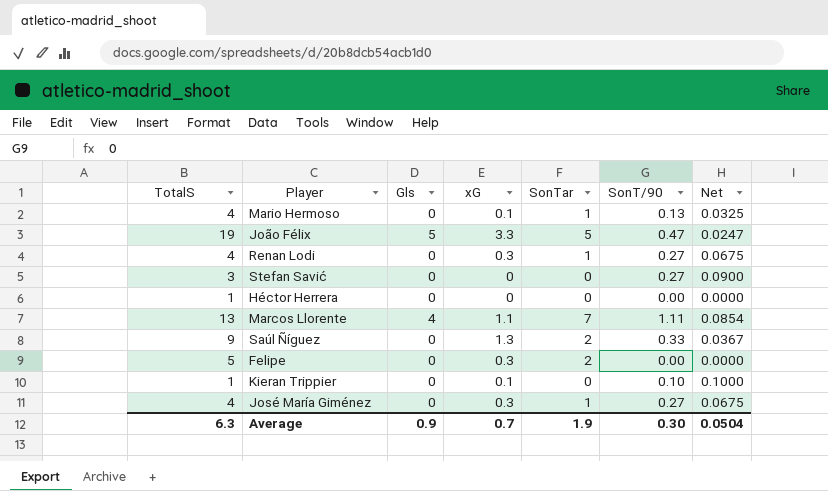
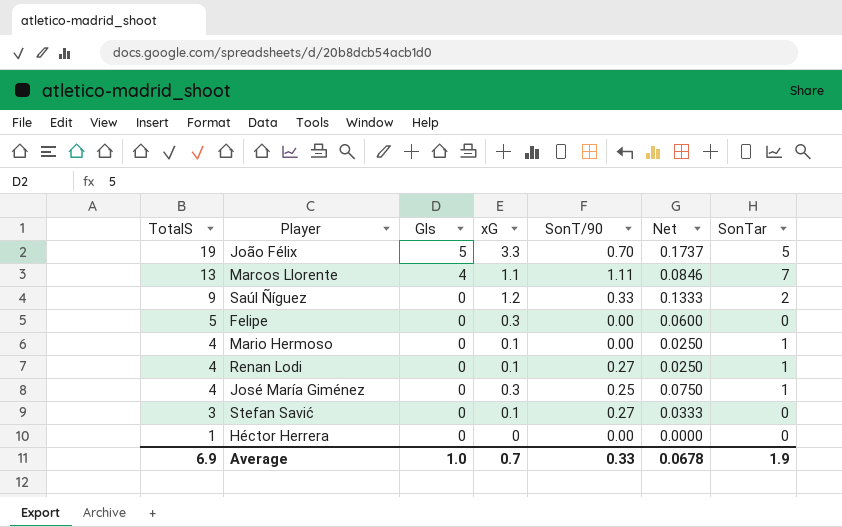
row order: none -> TotalS descending
column Net | formula: [SonT/90] / [TotalS] -> [xG] / [TotalS]
column SonTar | position: 5 -> 7
row Kieran Trippier: 1 | 0 | 0.1 | 0 | 0.10 | 0.1000 -> none
João Félix | SonT/90: 0.47 -> 0.70
Saúl Ñíguez | xG: 1.3 -> 1.2
Felipe | SonTar: 2 -> 0
Mario Hermoso | SonT/90: 0.13 -> 0.00
Renan Lodi | xG: 0.3 -> 0.1
José María Giménez | SonT/90: 0.27 -> 0.25
Stefan Savić | xG: 0 -> 0.1
Average | TotalS: 6.3 -> 6.9
Average | Gls: 0.9 -> 1.0
Average | SonT/90: 0.30 -> 0.33
Average | Net: 0.0504 -> 0.0678

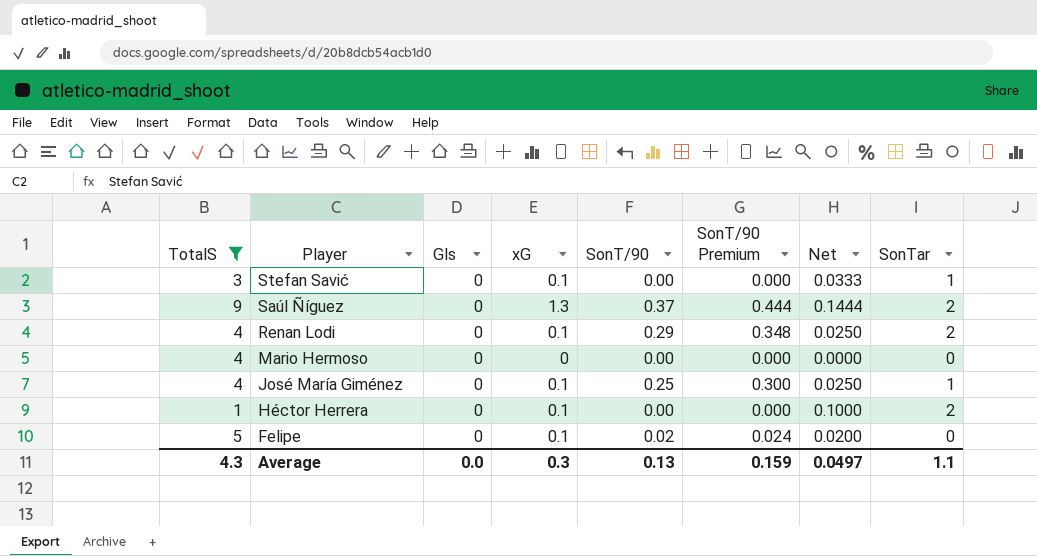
filter: none -> TotalS <= 9
row order: TotalS descending -> Player descending
column SonT/90 Premium | formula: none -> [SonT/90] * 1.2
Stefan Savić | SonT/90: 0.27 -> 0.00
Stefan Savić | SonTar: 0 -> 1
Saúl Ñíguez | xG: 1.2 -> 1.3
Saúl Ñíguez | SonT/90: 0.33 -> 0.37
Saúl Ñíguez | Net: 0.1333 -> 0.1444
Renan Lodi | SonT/90: 0.27 -> 0.29
Renan Lodi | SonTar: 1 -> 2
Mario Hermoso | xG: 0.1 -> 0
Mario Hermoso | Net: 0.0250 -> 0.0000
Mario Hermoso | SonTar: 1 -> 0
José María Giménez | xG: 0.3 -> 0.1
José María Giménez | Net: 0.0750 -> 0.0250
Héctor Herrera | xG: 0 -> 0.1
Héctor Herrera | Net: 0.0000 -> 0.1000
Héctor Herrera | SonTar: 0 -> 2
Felipe | xG: 0.3 -> 0.1
Felipe | SonT/90: 0.00 -> 0.02
Felipe | Net: 0.0600 -> 0.0200
Average | TotalS: 6.9 -> 4.3
Average | Gls: 1.0 -> 0.0
Average | xG: 0.7 -> 0.3
Average | SonT/90: 0.33 -> 0.13
Average | Net: 0.0678 -> 0.0497
Average | SonTar: 1.9 -> 1.1

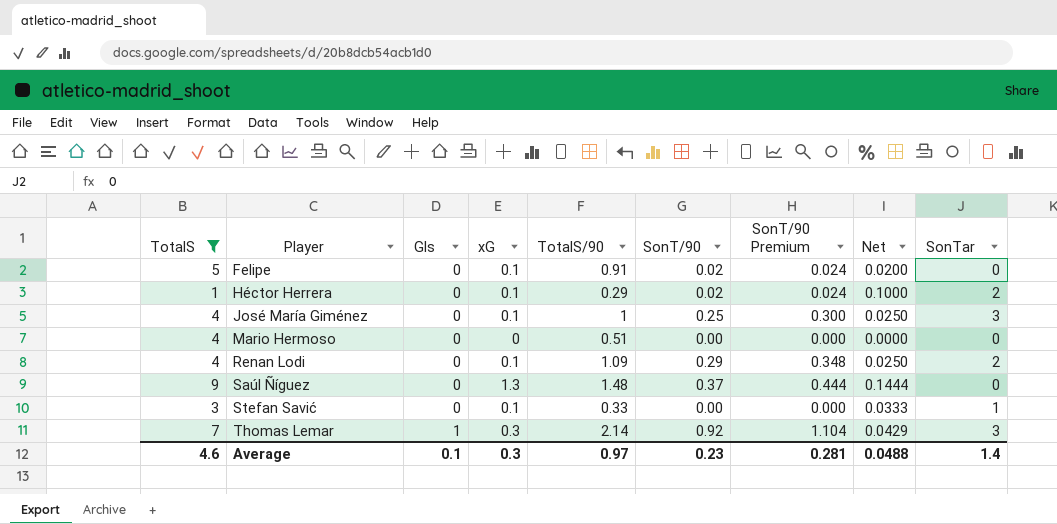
row order: Player descending -> Player ascending
column TotalS/90 | position: none -> 5
Héctor Herrera | SonT/90: 0.00 -> 0.02
Héctor Herrera | SonT/90 Premium: 0.000 -> 0.024
José María Giménez | SonTar: 1 -> 3
Saúl Ñíguez | SonTar: 2 -> 0
row Thomas Lemar: none -> 7 | 1 | 0.3 | 2.14 | 0.92 | 1.104 | 0.0429 | 3
Average | TotalS: 4.3 -> 4.6
Average | Gls: 0.0 -> 0.1
Average | SonT/90: 0.13 -> 0.23
Average | SonT/90 Premium: 0.159 -> 0.281
Average | Net: 0.0497 -> 0.0488
Average | SonTar: 1.1 -> 1.4

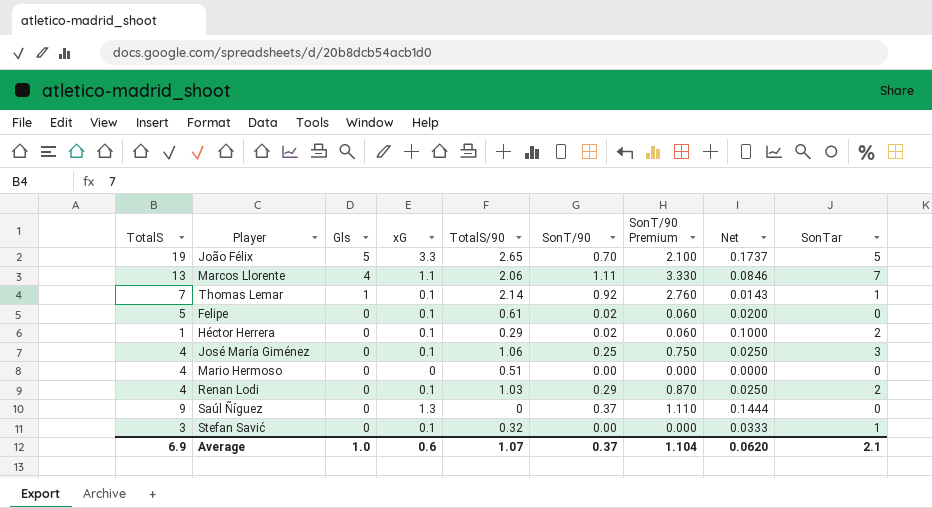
filter: TotalS <= 9 -> none
row order: Player ascending -> Gls descending
column SonT/90 Premium | formula: [SonT/90] * 1.2 -> [SonT/90] * 3
Thomas Lemar | xG: 0.3 -> 0.1
Thomas Lemar | Net: 0.0429 -> 0.0143
Thomas Lemar | SonTar: 3 -> 1
Felipe | TotalS/90: 0.91 -> 0.61
José María Giménez | TotalS/90: 1 -> 1.06
Renan Lodi | TotalS/90: 1.09 -> 1.03
Saúl Ñíguez | TotalS/90: 1.48 -> 0
Stefan Savić | TotalS/90: 0.33 -> 0.32
Average | TotalS: 4.6 -> 6.9
Average | Gls: 0.1 -> 1.0
Average | xG: 0.3 -> 0.6
Average | TotalS/90: 0.97 -> 1.07
Average | SonT/90: 0.23 -> 0.37
Average | SonT/90 Premium: 0.281 -> 1.104
Average | Net: 0.0488 -> 0.0620
Average | SonTar: 1.4 -> 2.1

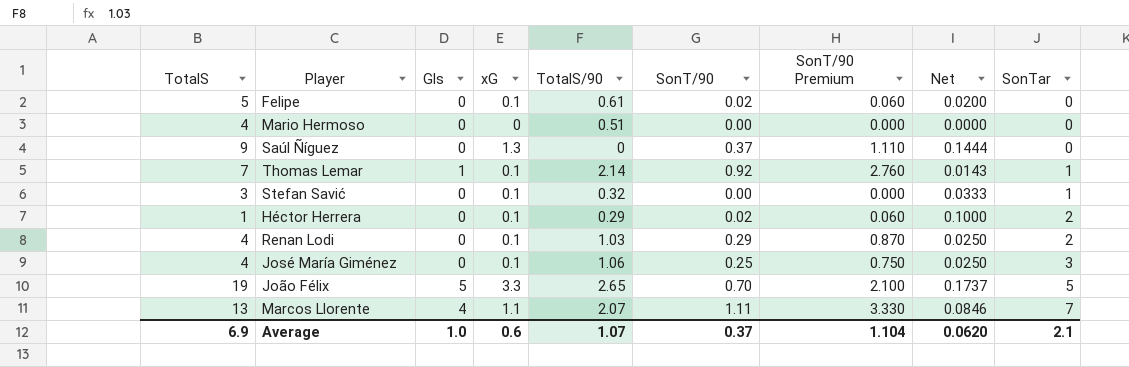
row order: Gls descending -> SonTar ascending
Marcos Llorente | TotalS/90: 2.06 -> 2.07

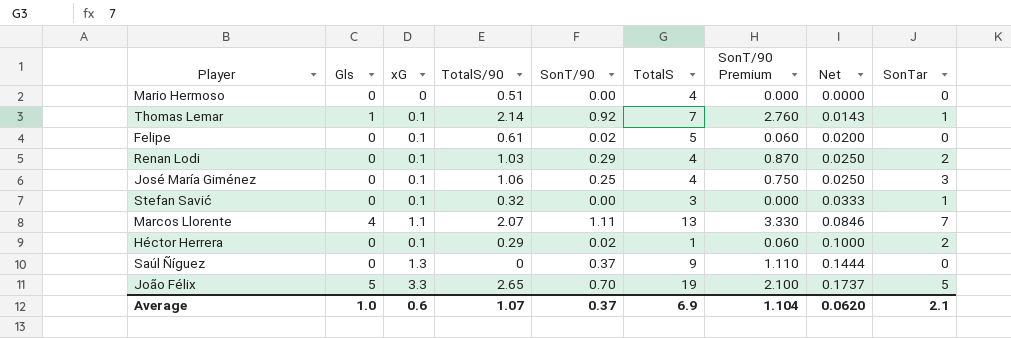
row order: SonTar ascending -> Net ascending
column TotalS | position: 1 -> 6

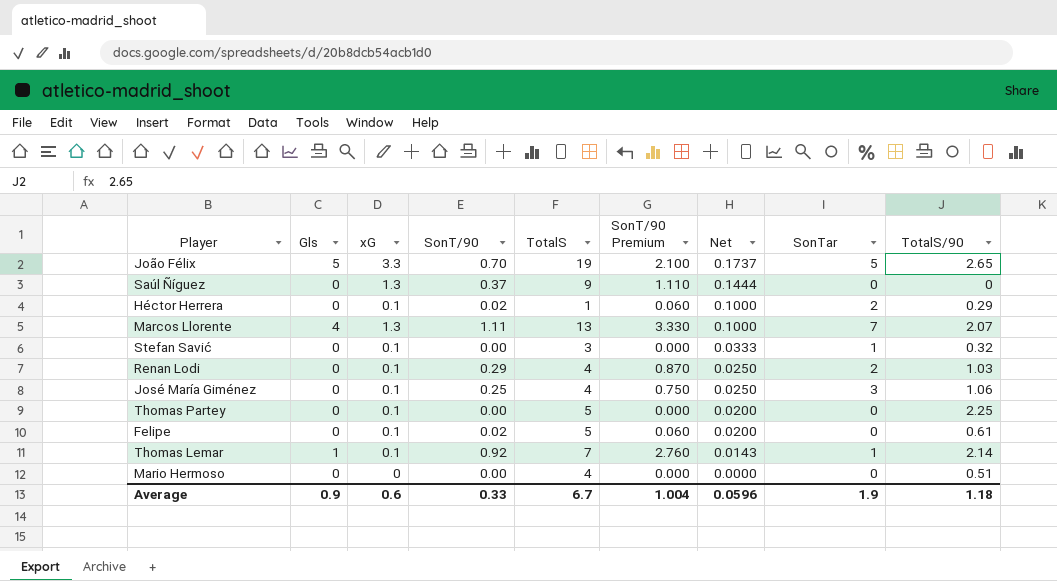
row order: Net ascending -> Net descending
column TotalS/90 | position: 4 -> 9
Marcos Llorente | xG: 1.1 -> 1.3
Marcos Llorente | Net: 0.0846 -> 0.1000
row Thomas Partey: none -> 0 | 0.1 | 0.00 | 5 | 0.000 | 0.0200 | 0 | 2.25
Average | Gls: 1.0 -> 0.9
Average | SonT/90: 0.37 -> 0.33
Average | TotalS: 6.9 -> 6.7
Average | SonT/90 Premium: 1.104 -> 1.004
Average | Net: 0.0620 -> 0.0596
Average | SonTar: 2.1 -> 1.9
Average | TotalS/90: 1.07 -> 1.18

